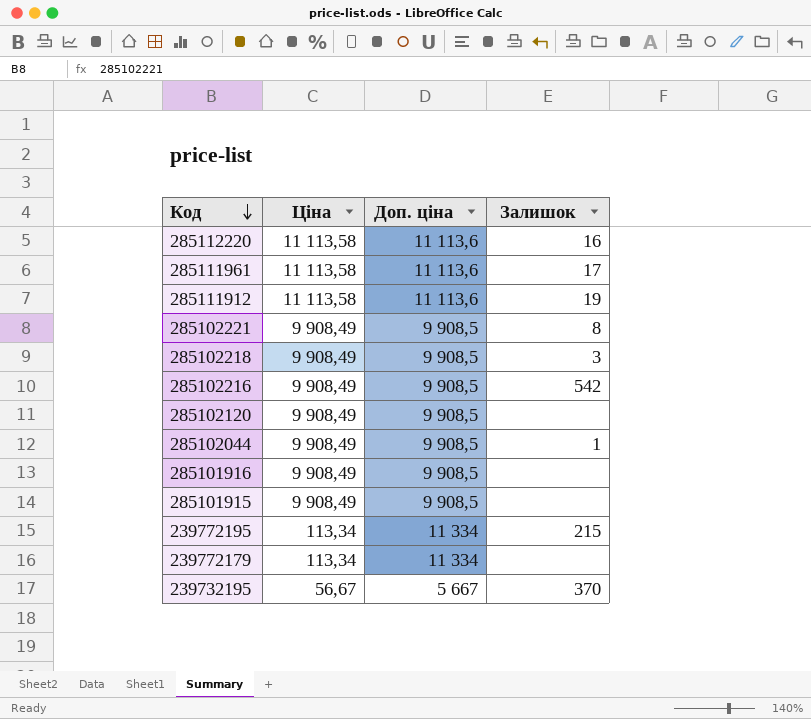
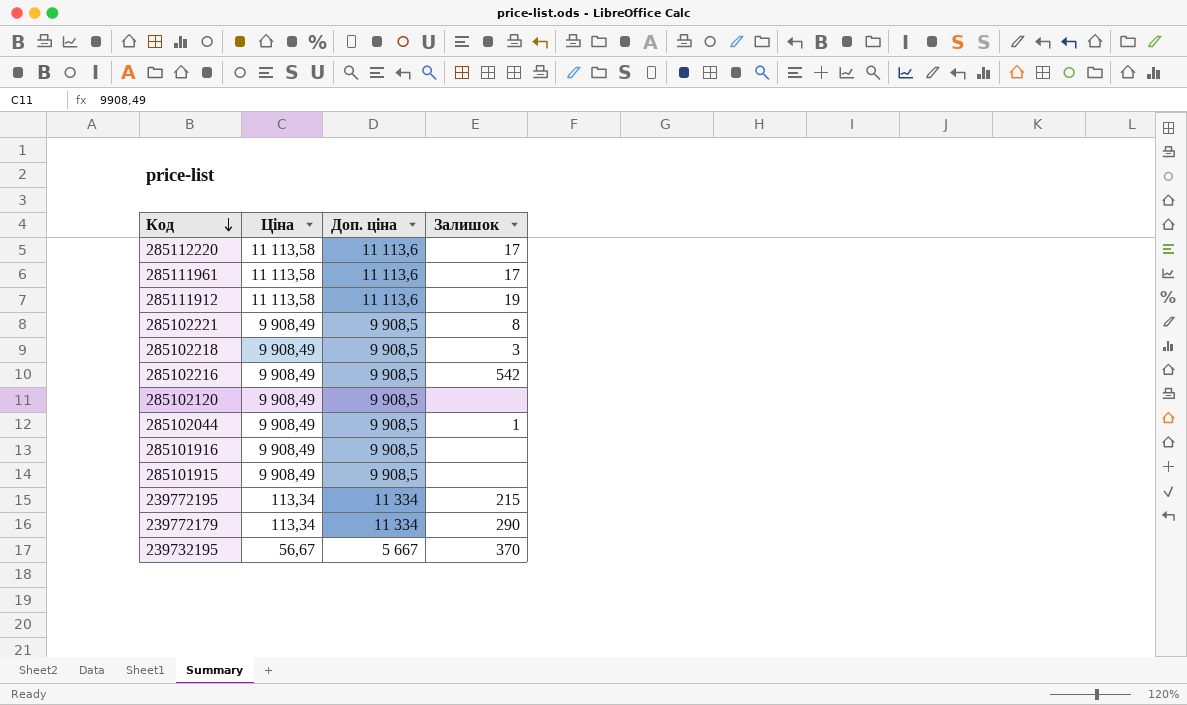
285112220 | Залишок: 16 -> 17
239772179 | Залишок: none -> 290

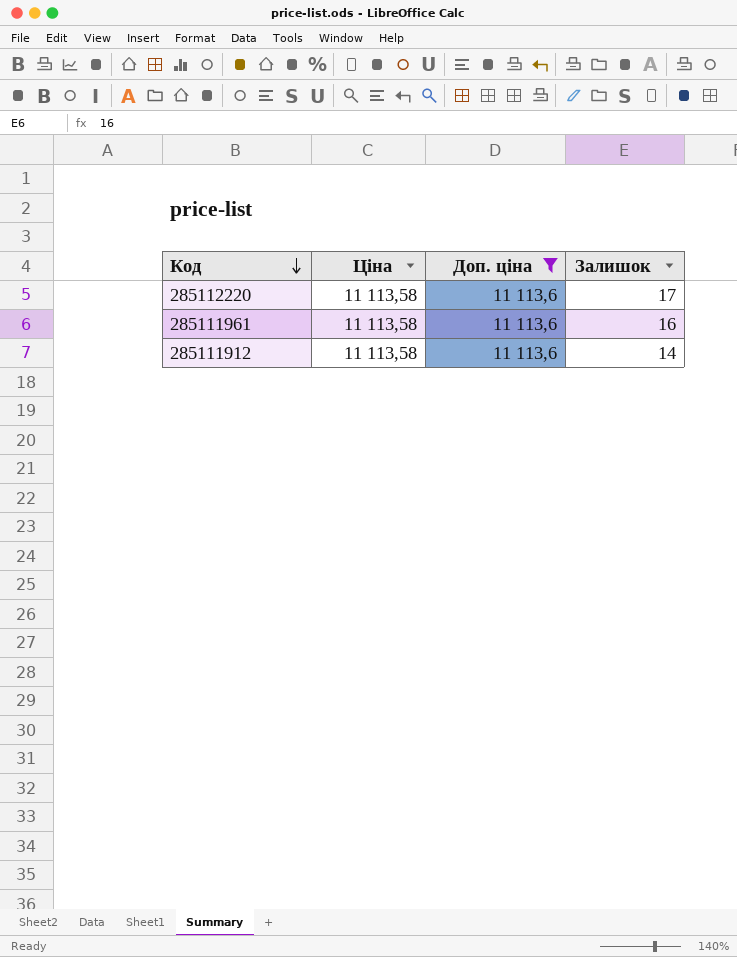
filter: none -> Доп. ціна = 11 113,6
285111961 | Залишок: 17 -> 16
285111912 | Залишок: 19 -> 14

